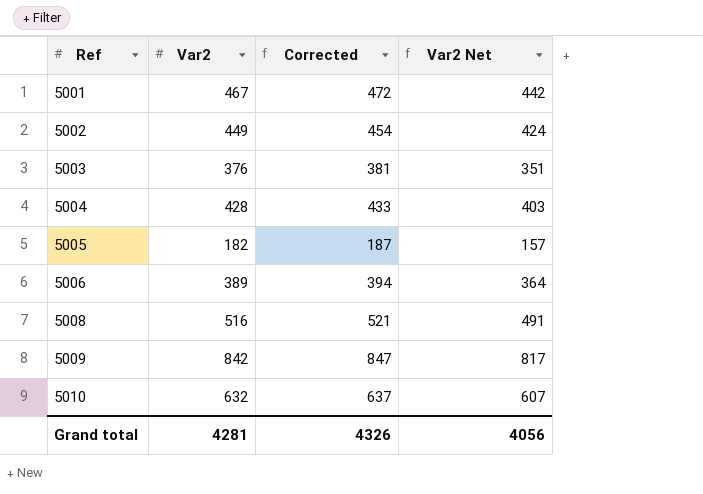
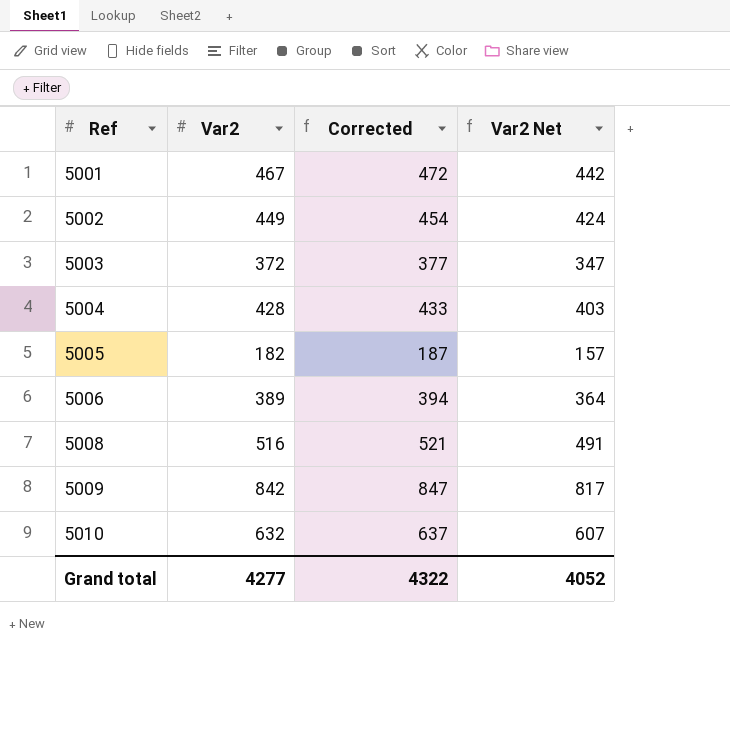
5003 | Var2: 376 -> 372
5003 | Corrected: 381 -> 377
5003 | Var2 Net: 351 -> 347
Grand total | Var2: 4281 -> 4277
Grand total | Corrected: 4326 -> 4322
Grand total | Var2 Net: 4056 -> 4052

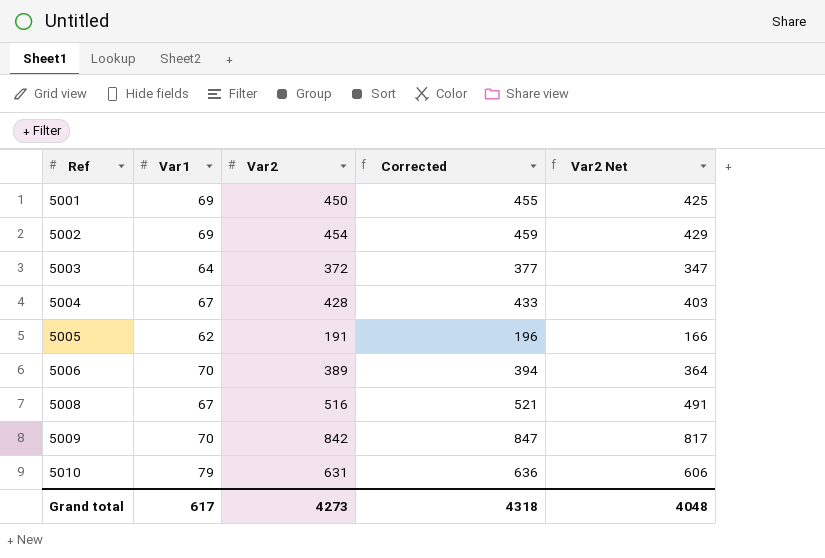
column Var1 | position: none -> 2
5001 | Var2: 467 -> 450
5001 | Corrected: 472 -> 455
5001 | Var2 Net: 442 -> 425
5002 | Var2: 449 -> 454
5002 | Corrected: 454 -> 459
5002 | Var2 Net: 424 -> 429
5005 | Var2: 182 -> 191
5005 | Corrected: 187 -> 196
5005 | Var2 Net: 157 -> 166
5010 | Var2: 632 -> 631
5010 | Corrected: 637 -> 636
5010 | Var2 Net: 607 -> 606
Grand total | Var2: 4277 -> 4273
Grand total | Corrected: 4322 -> 4318
Grand total | Var2 Net: 4052 -> 4048

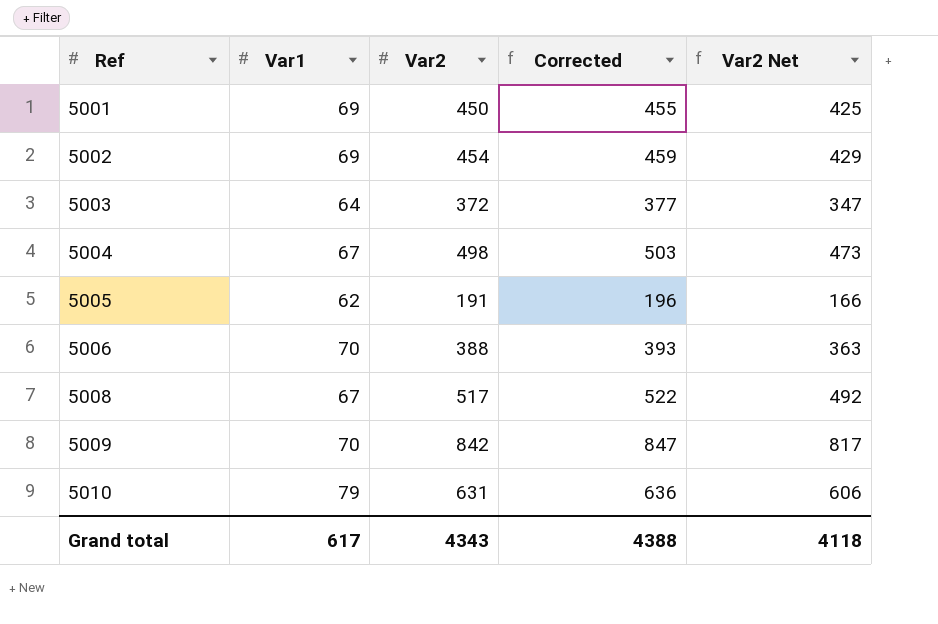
5004 | Var2: 428 -> 498
5004 | Corrected: 433 -> 503
5004 | Var2 Net: 403 -> 473
5006 | Var2: 389 -> 388
5006 | Corrected: 394 -> 393
5006 | Var2 Net: 364 -> 363
5008 | Var2: 516 -> 517
5008 | Corrected: 521 -> 522
5008 | Var2 Net: 491 -> 492
Grand total | Var2: 4273 -> 4343
Grand total | Corrected: 4318 -> 4388
Grand total | Var2 Net: 4048 -> 4118

